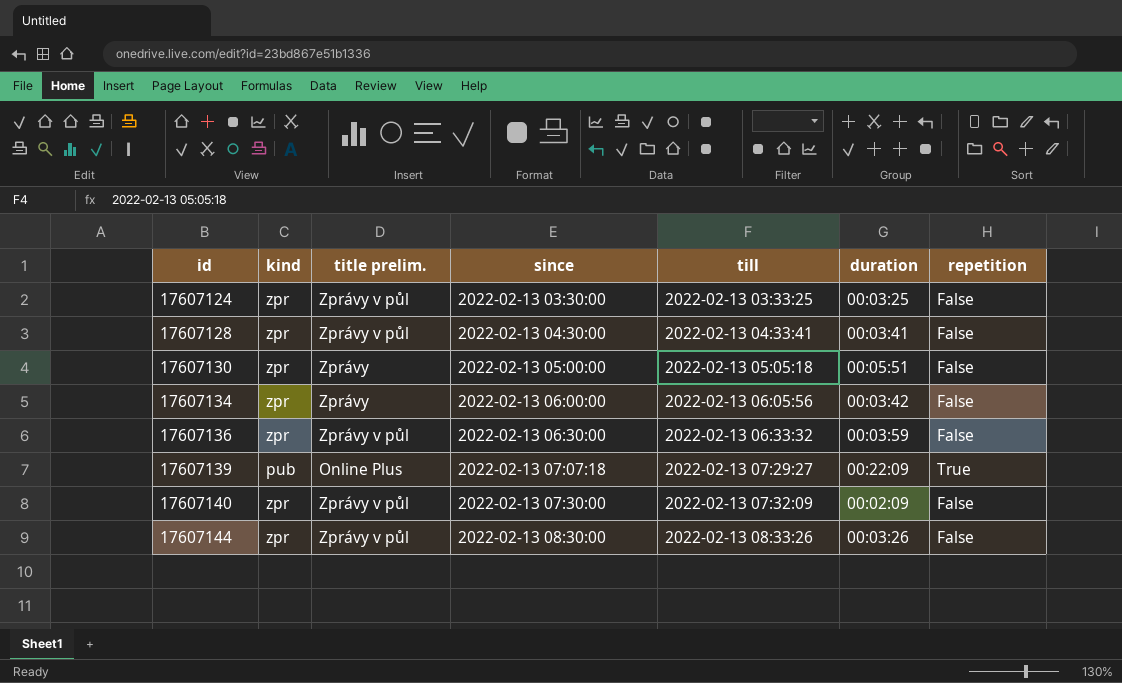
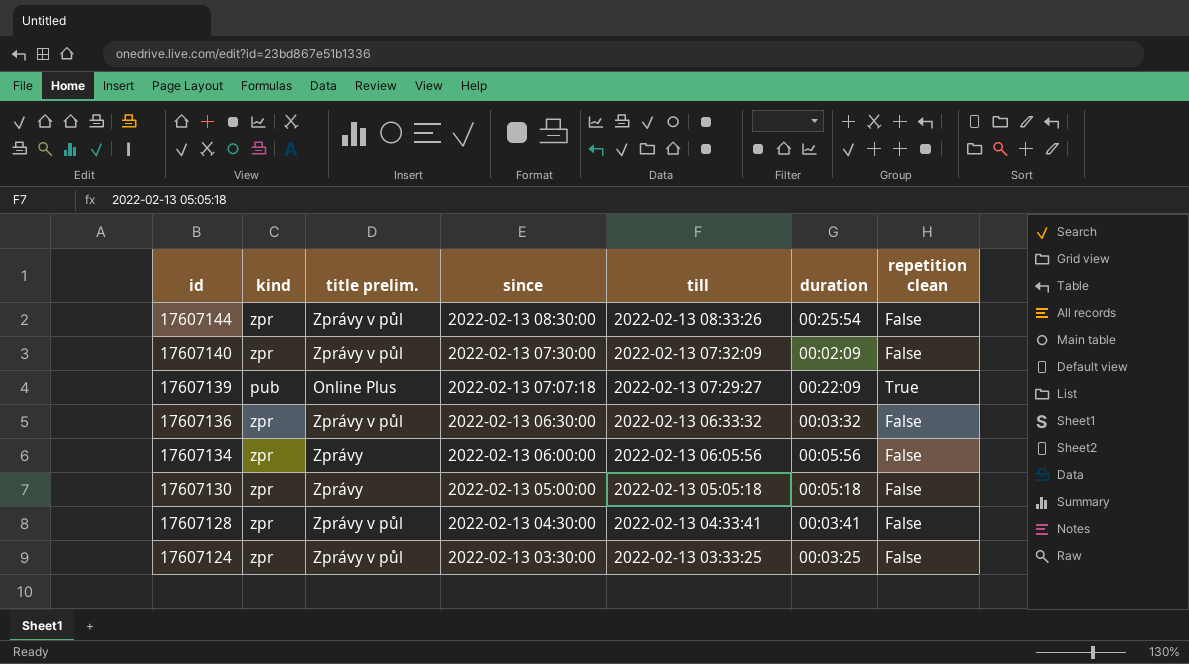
row order: id ascending -> id descending
column name: repetition -> repetition clean
17607144 | duration: 00:03:26 -> 00:25:54
17607136 | duration: 00:03:59 -> 00:03:32
17607134 | duration: 00:03:42 -> 00:05:56
17607130 | duration: 00:05:51 -> 00:05:18

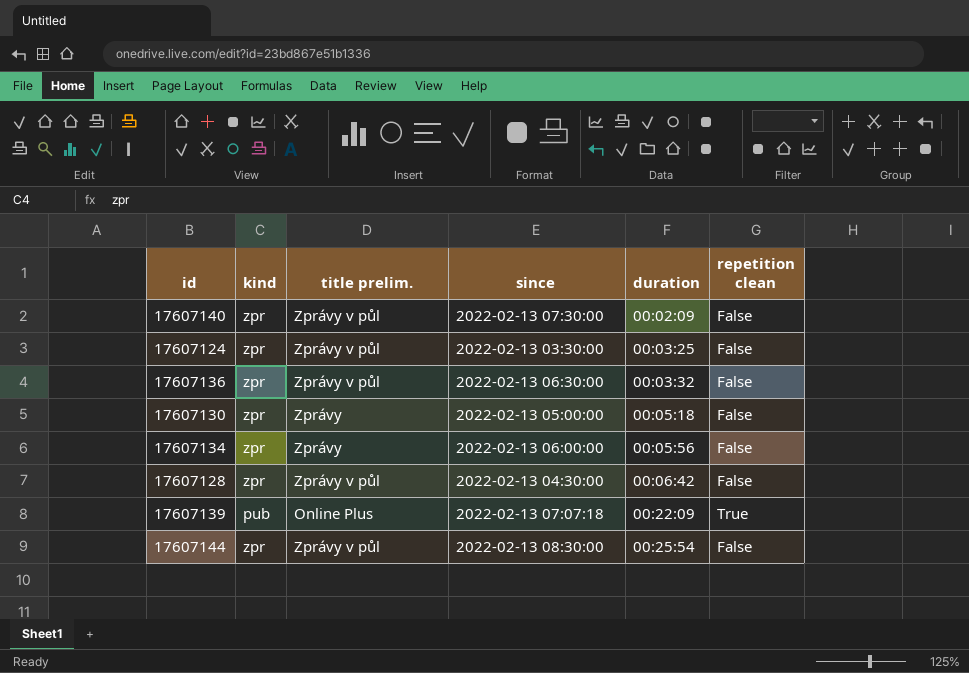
row order: id descending -> duration ascending
column till | position: 5 -> none
17607128 | duration: 00:03:41 -> 00:06:42

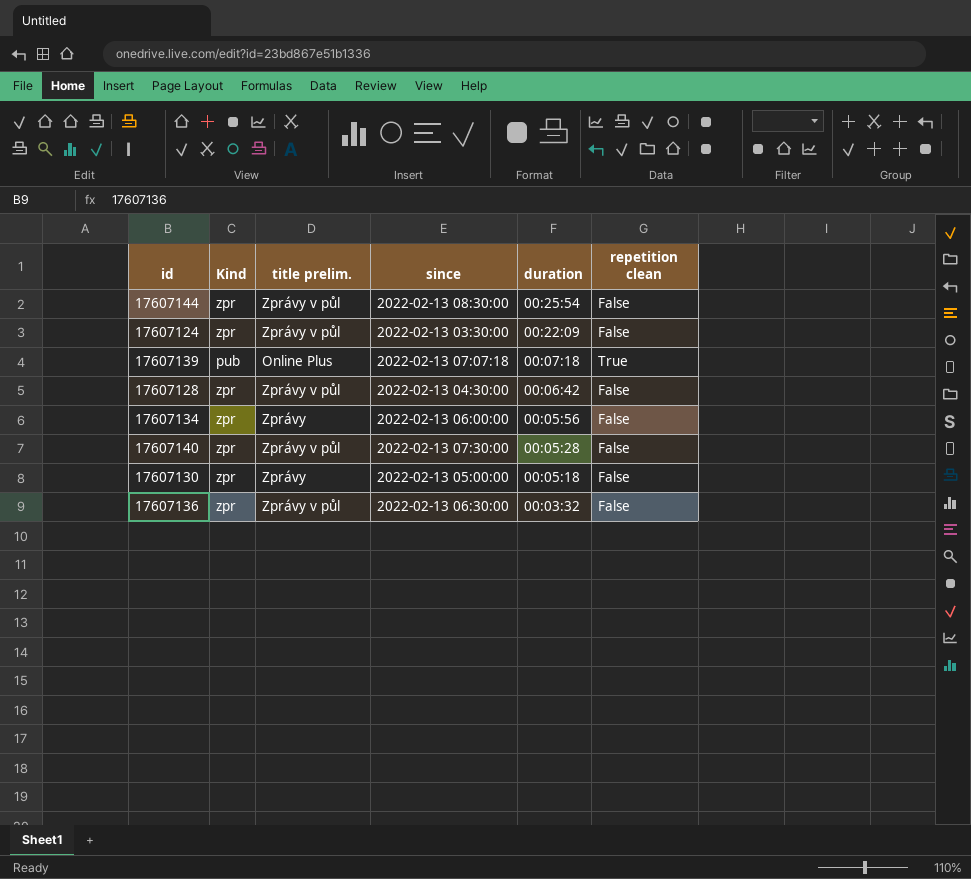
row order: duration ascending -> duration descending
column name: kind -> Kind
17607124 | duration: 00:03:25 -> 00:22:09
17607139 | duration: 00:22:09 -> 00:07:18
17607140 | duration: 00:02:09 -> 00:05:28

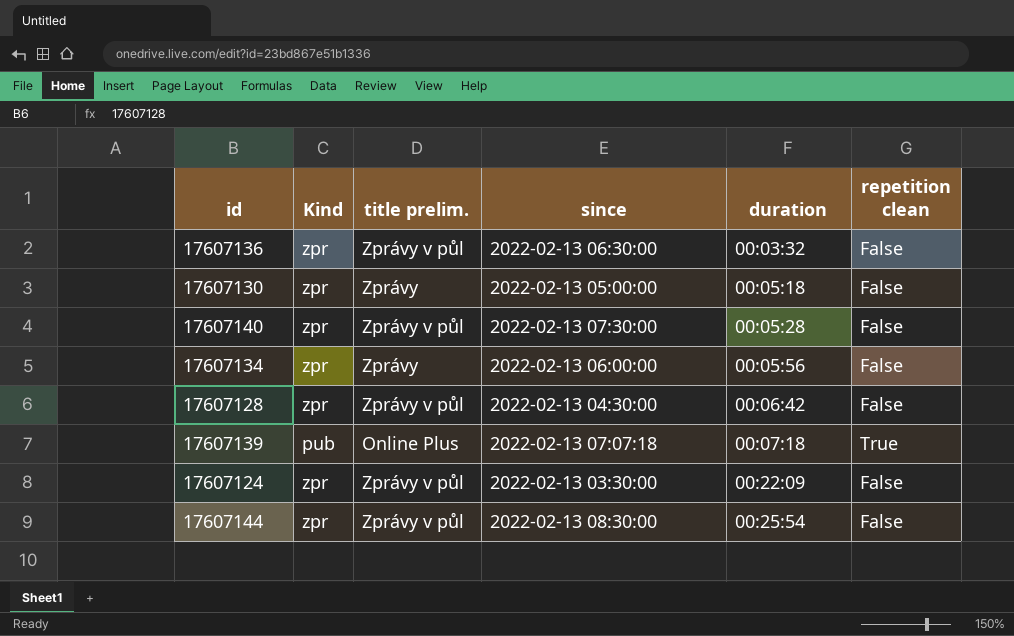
row order: duration descending -> duration ascending

